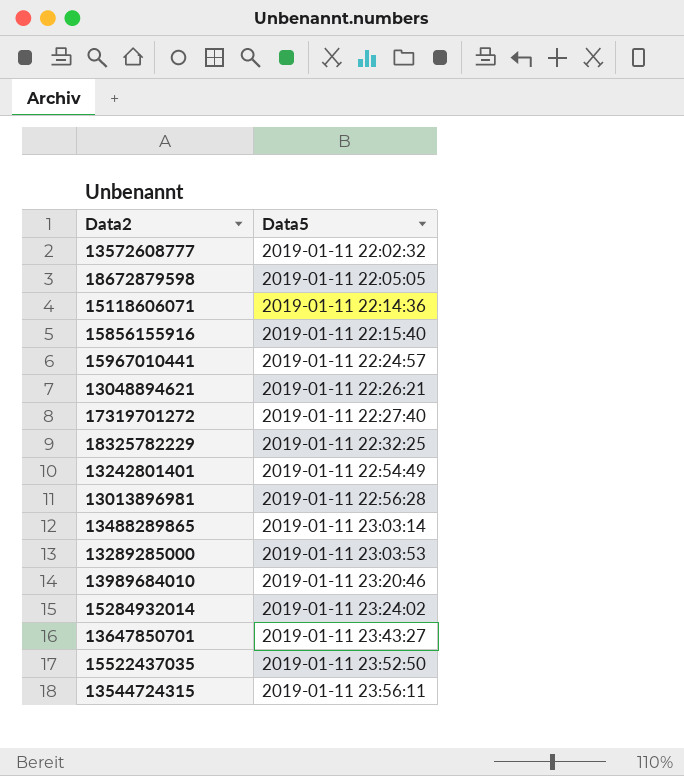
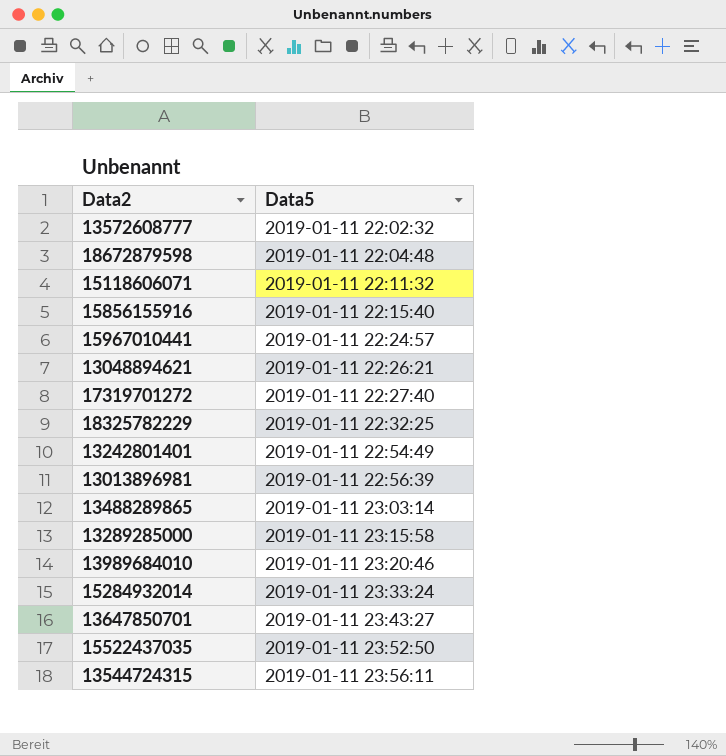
18672879598 | Data5: 2019-01-11 22:05:05 -> 2019-01-11 22:04:48
15118606071 | Data5: 2019-01-11 22:14:36 -> 2019-01-11 22:11:32
13013896981 | Data5: 2019-01-11 22:56:28 -> 2019-01-11 22:56:39
13289285000 | Data5: 2019-01-11 23:03:53 -> 2019-01-11 23:15:58
15284932014 | Data5: 2019-01-11 23:24:02 -> 2019-01-11 23:33:24

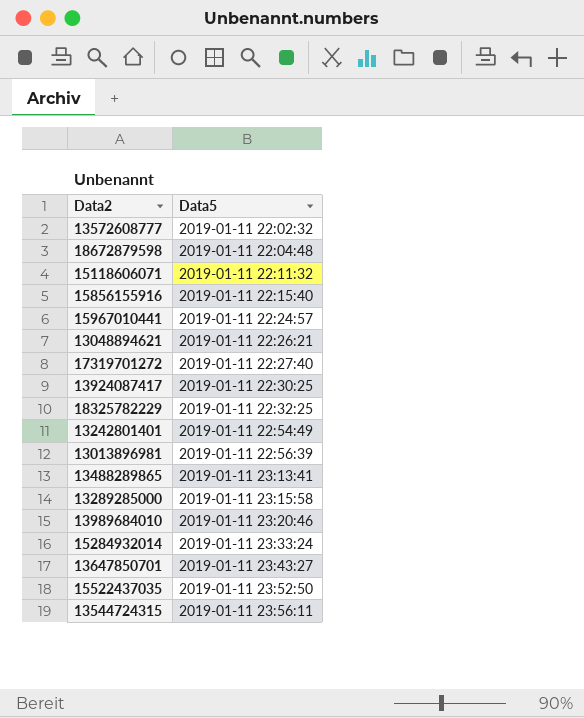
row 13924087417: none -> 2019-01-11 22:30:25
13488289865 | Data5: 2019-01-11 23:03:14 -> 2019-01-11 23:13:41

